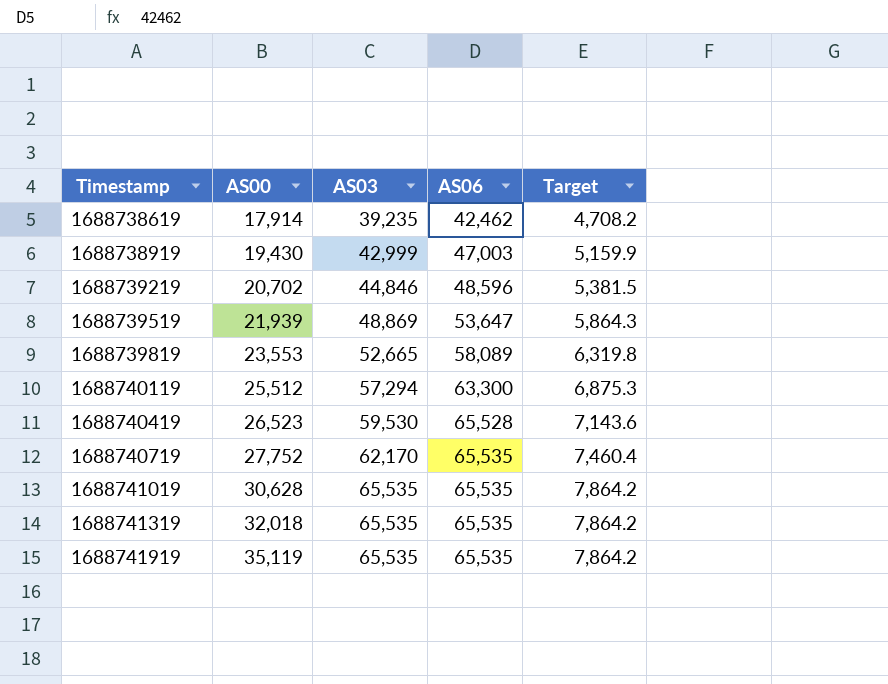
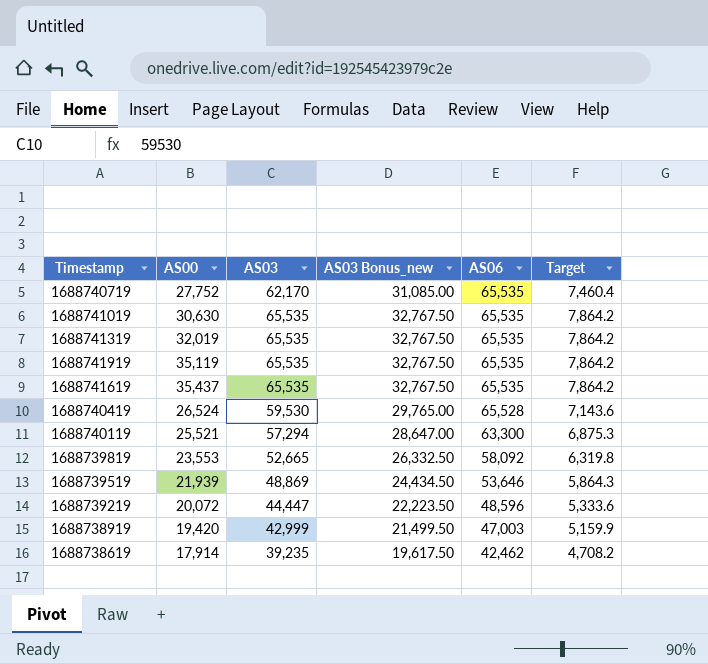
row order: Timestamp ascending -> AS06 descending
column AS03 Bonus_new | formula: none -> [AS03] * 0.5
1688741019 | AS00: 30,628 -> 30,630
1688741319 | AS00: 32,018 -> 32,019
row 1688741619: none -> 35,437 | 65,535 | 32,767.50 | 65,535 | 7,864.2
1688740419 | AS00: 26,523 -> 26,524
1688740119 | AS00: 25,512 -> 25,521
1688739819 | AS06: 58,089 -> 58,092
1688739519 | AS06: 53,647 -> 53,646
1688739219 | AS00: 20,702 -> 20,072
1688739219 | AS03: 44,846 -> 44,447
1688739219 | Target: 5,381.5 -> 5,333.6
1688738919 | AS00: 19,430 -> 19,420

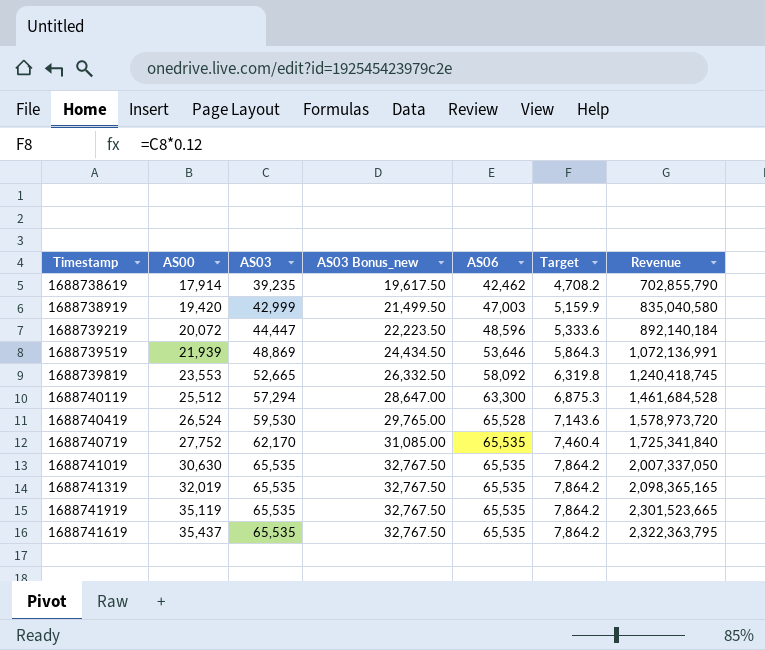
row order: AS06 descending -> AS00 ascending
column Revenue | formula: none -> [AS00] * [AS03]
1688740119 | AS00: 25,521 -> 25,512

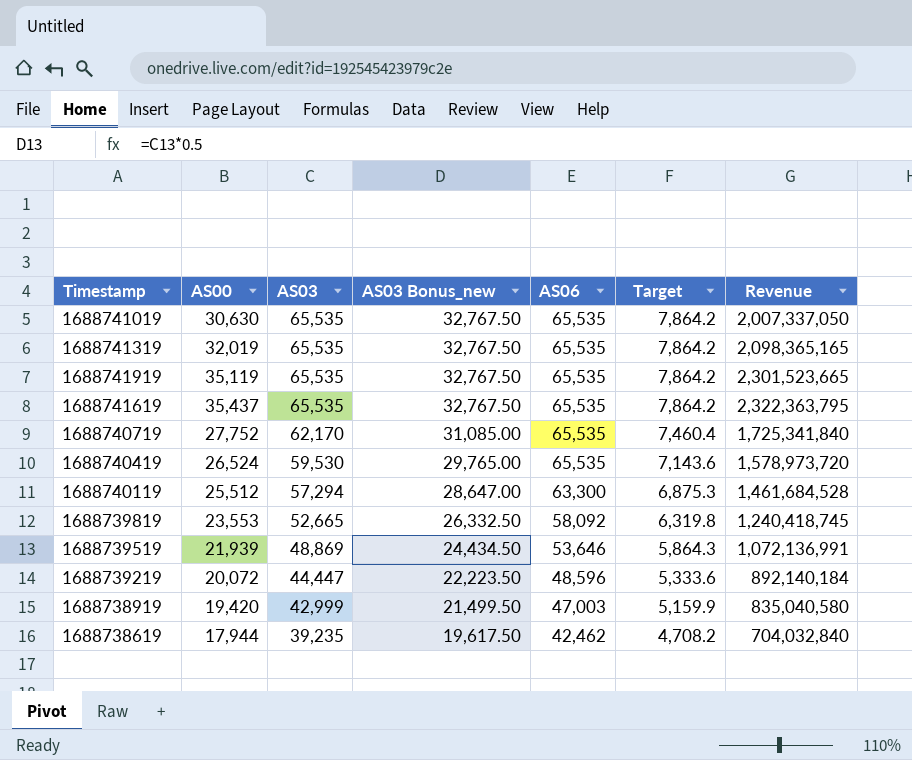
row order: AS00 ascending -> AS03 descending
1688740419 | AS06: 65,528 -> 65,535
1688738619 | AS00: 17,914 -> 17,944
1688738619 | Revenue: 702,855,790 -> 704,032,840

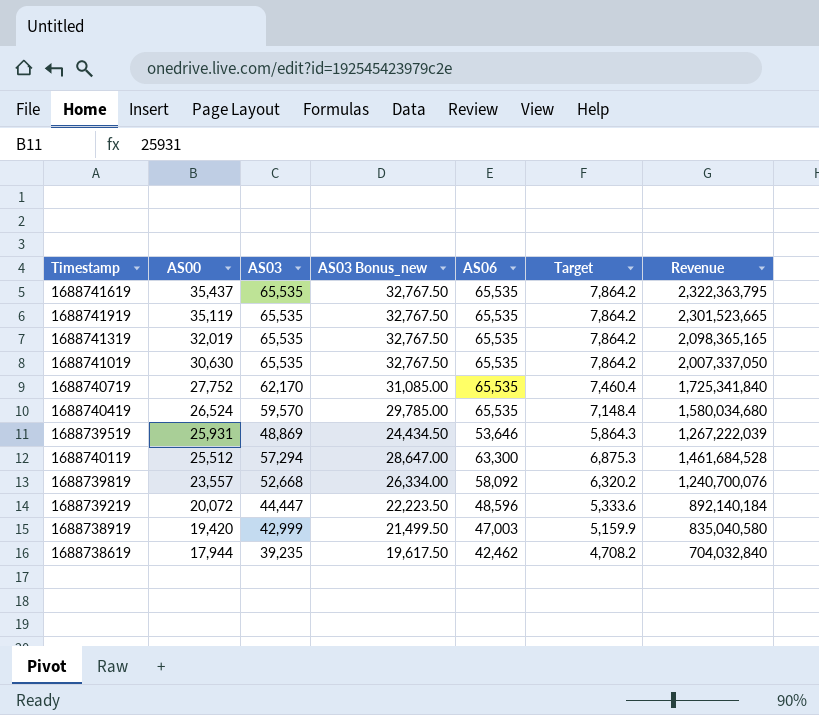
row order: AS03 descending -> AS00 descending
1688740419 | AS03: 59,530 -> 59,570
1688740419 | AS03 Bonus_new: 29,765.00 -> 29,785.00
1688740419 | Target: 7,143.6 -> 7,148.4
1688740419 | Revenue: 1,578,973,720 -> 1,580,034,680
1688739519 | AS00: 21,939 -> 25,931
1688739519 | Revenue: 1,072,136,991 -> 1,267,222,039
1688739819 | AS00: 23,553 -> 23,557
1688739819 | AS03: 52,665 -> 52,668
1688739819 | AS03 Bonus_new: 26,332.50 -> 26,334.00
1688739819 | Target: 6,319.8 -> 6,320.2
1688739819 | Revenue: 1,240,418,745 -> 1,240,700,076

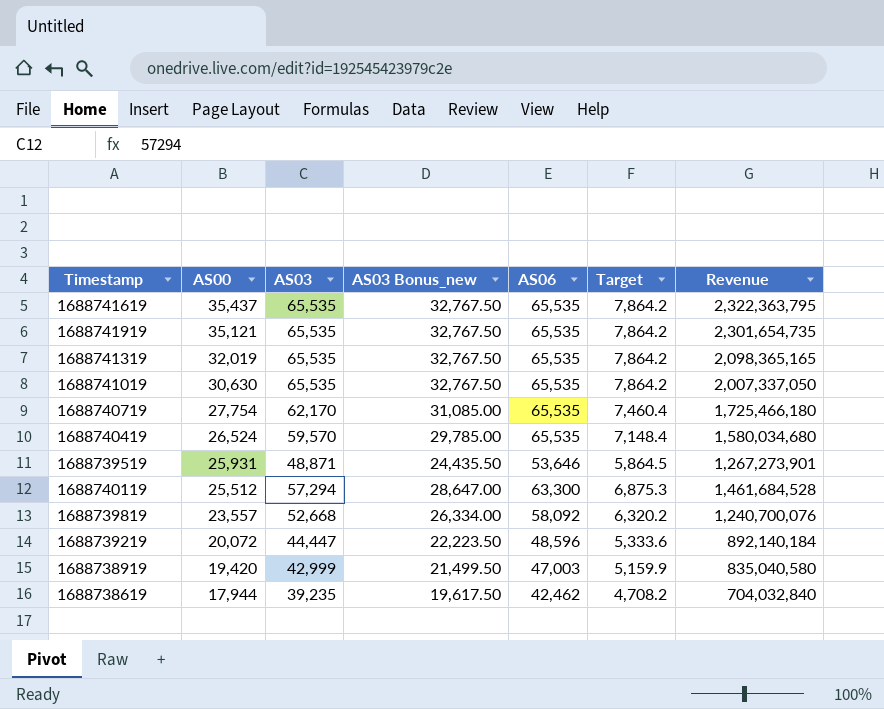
1688741919 | AS00: 35,119 -> 35,121
1688741919 | Revenue: 2,301,523,665 -> 2,301,654,735
1688740719 | AS00: 27,752 -> 27,754
1688740719 | Revenue: 1,725,341,840 -> 1,725,466,180
1688739519 | AS03: 48,869 -> 48,871
1688739519 | AS03 Bonus_new: 24,434.50 -> 24,435.50
1688739519 | Target: 5,864.3 -> 5,864.5
1688739519 | Revenue: 1,267,222,039 -> 1,267,273,901

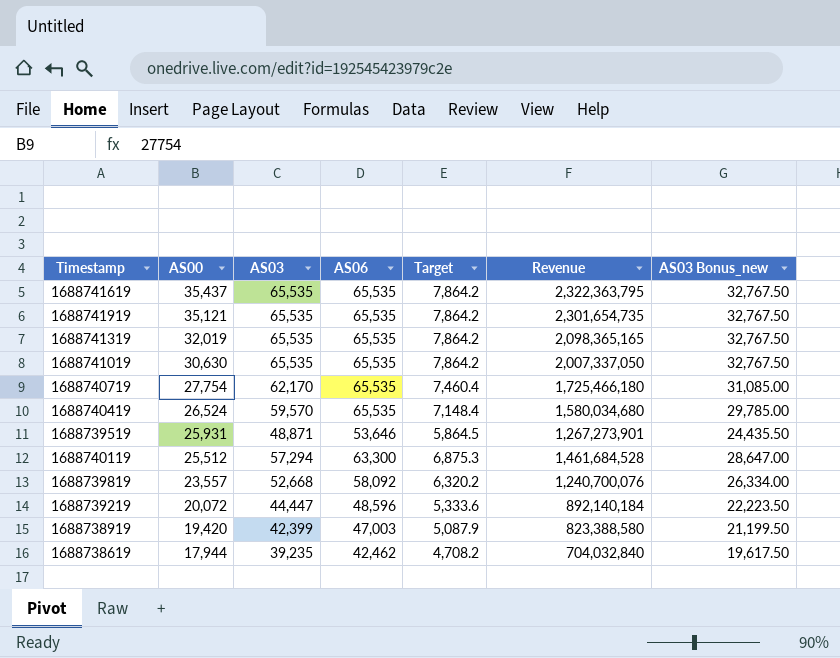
column AS03 Bonus_new | position: 4 -> 7
1688738919 | AS03: 42,999 -> 42,399
1688738919 | Target: 5,159.9 -> 5,087.9
1688738919 | Revenue: 835,040,580 -> 823,388,580
1688738919 | AS03 Bonus_new: 21,499.50 -> 21,199.50

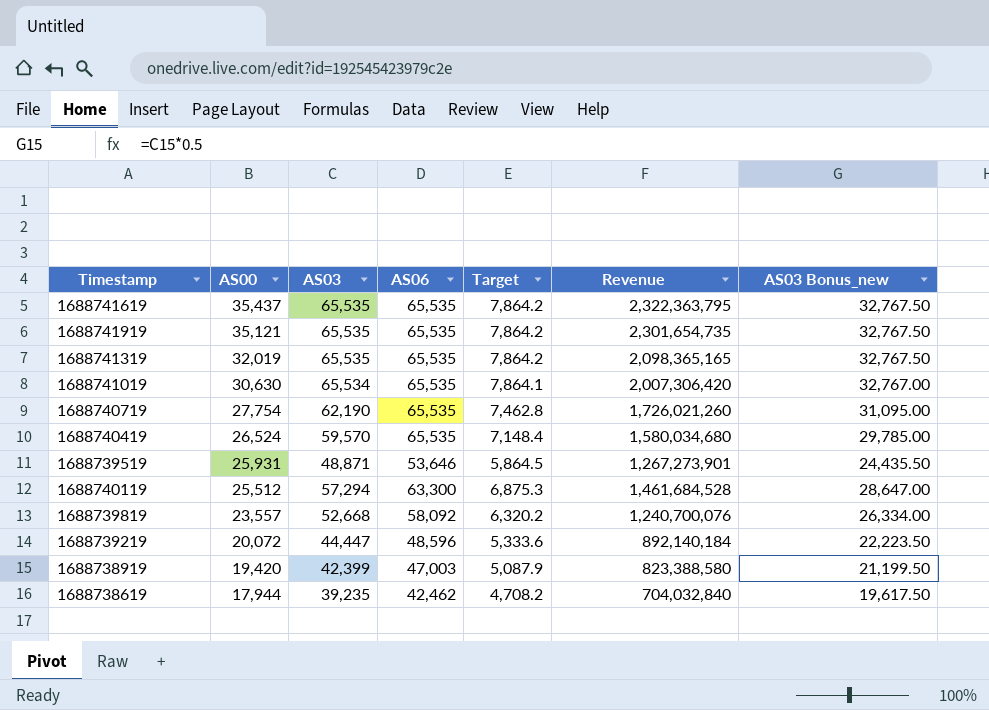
1688741019 | AS03: 65,535 -> 65,534
1688741019 | Target: 7,864.2 -> 7,864.1
1688741019 | Revenue: 2,007,337,050 -> 2,007,306,420
1688741019 | AS03 Bonus_new: 32,767.50 -> 32,767.00
1688740719 | AS03: 62,170 -> 62,190
1688740719 | Target: 7,460.4 -> 7,462.8
1688740719 | Revenue: 1,725,466,180 -> 1,726,021,260
1688740719 | AS03 Bonus_new: 31,085.00 -> 31,095.00

